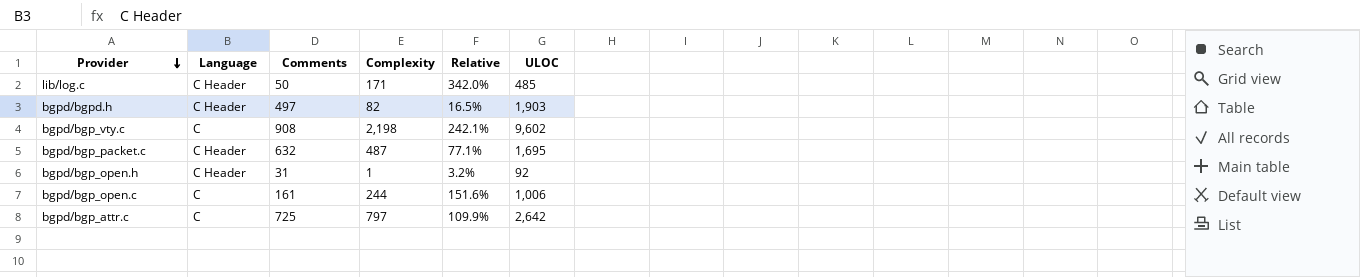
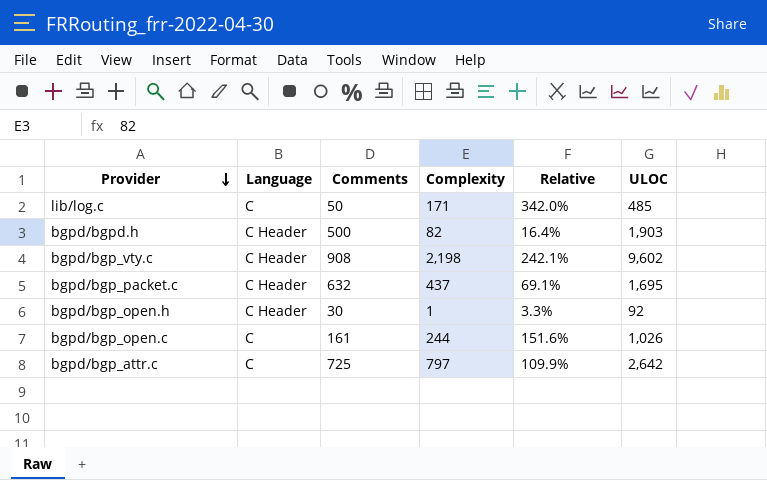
lib/log.c | Language: C Header -> C
bgpd/bgpd.h | Comments: 497 -> 500
bgpd/bgpd.h | Relative: 16.5% -> 16.4%
bgpd/bgp_vty.c | Language: C -> C Header
bgpd/bgp_packet.c | Complexity: 487 -> 437
bgpd/bgp_packet.c | Relative: 77.1% -> 69.1%
bgpd/bgp_open.h | Comments: 31 -> 30
bgpd/bgp_open.h | Relative: 3.2% -> 3.3%
bgpd/bgp_open.c | ULOC: 1,006 -> 1,026

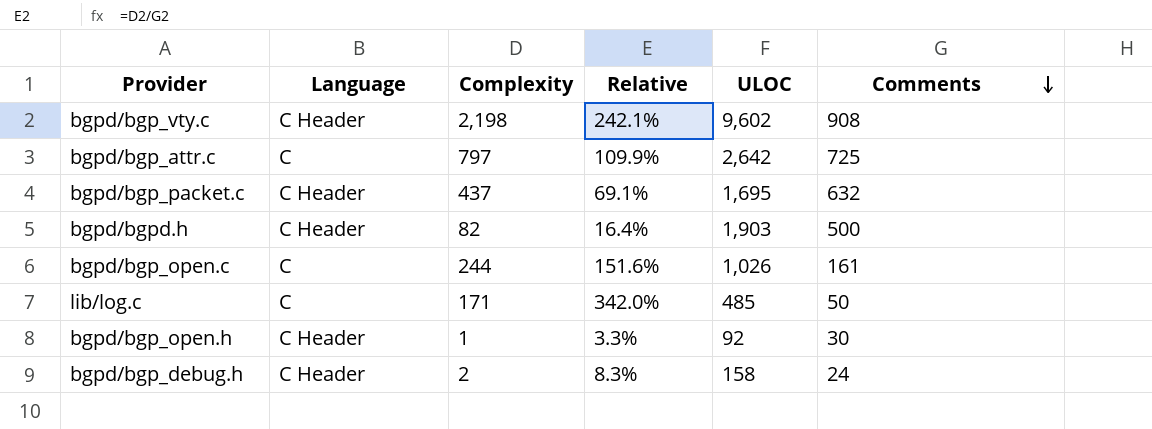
row order: Provider descending -> Comments descending
column Comments | position: 3 -> 6
row bgpd/bgp_debug.h: none -> C Header | 2 | 8.3% | 158 | 24

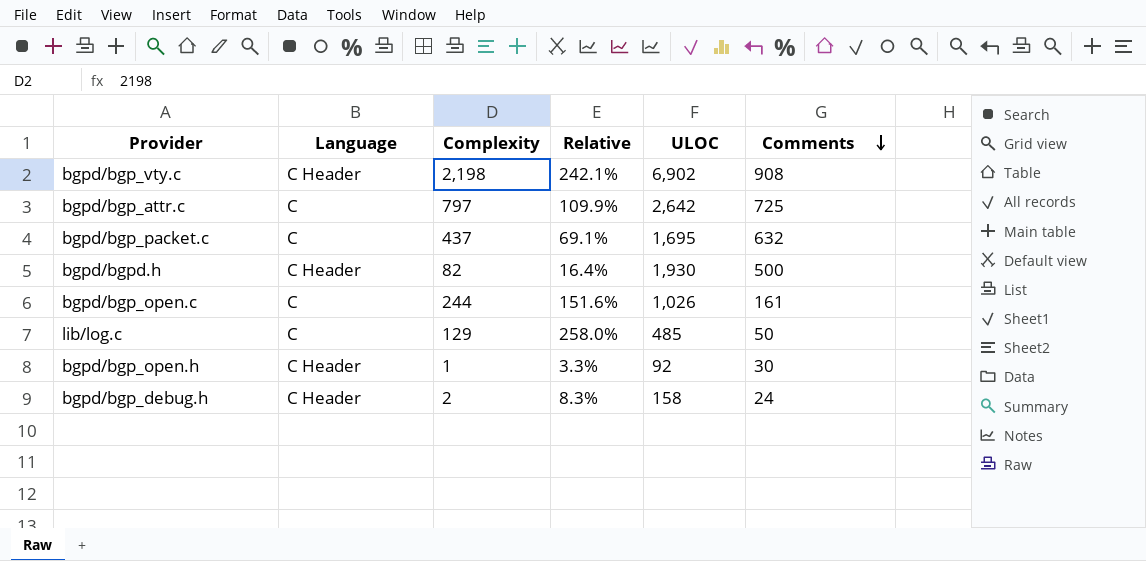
bgpd/bgp_vty.c | ULOC: 9,602 -> 6,902
bgpd/bgp_packet.c | Language: C Header -> C
bgpd/bgpd.h | ULOC: 1,903 -> 1,930
lib/log.c | Complexity: 171 -> 129
lib/log.c | Relative: 342.0% -> 258.0%

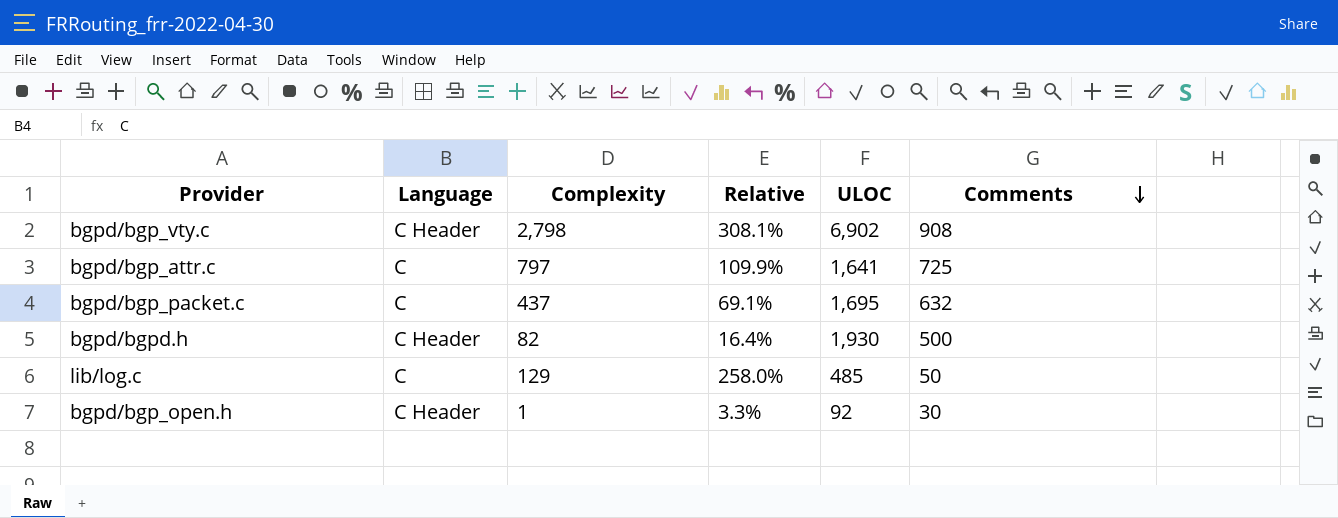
row bgpd/bgp_open.c: C | 244 | 151.6% | 1,026 | 161 -> none
row bgpd/bgp_debug.h: C Header | 2 | 8.3% | 158 | 24 -> none
bgpd/bgp_vty.c | Complexity: 2,198 -> 2,798
bgpd/bgp_vty.c | Relative: 242.1% -> 308.1%
bgpd/bgp_attr.c | ULOC: 2,642 -> 1,641

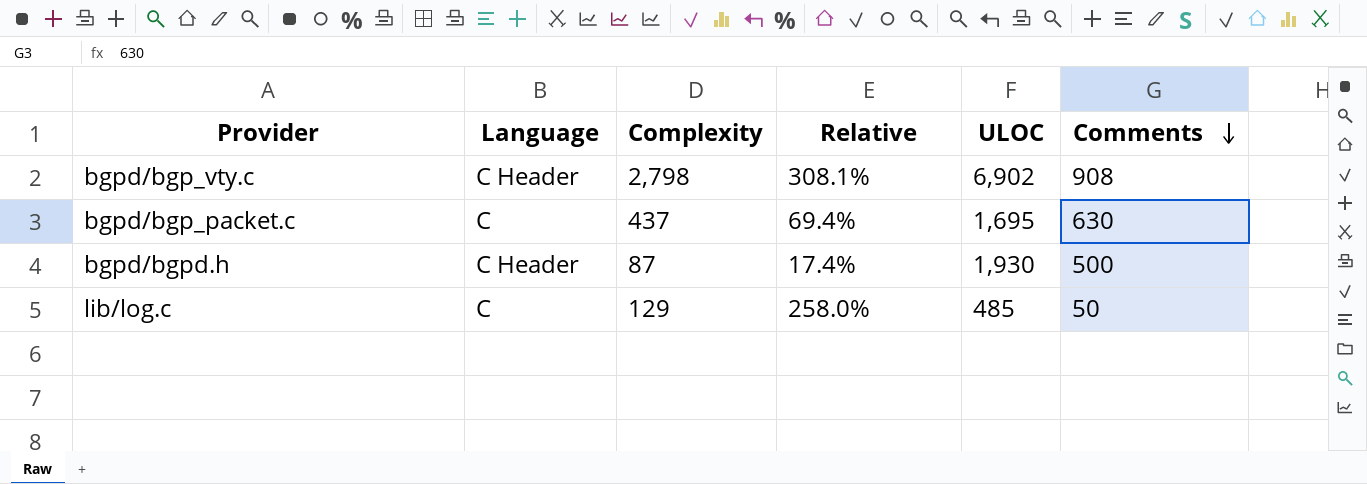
row bgpd/bgp_attr.c: C | 797 | 109.9% | 1,641 | 725 -> none
row bgpd/bgp_open.h: C Header | 1 | 3.3% | 92 | 30 -> none
bgpd/bgp_packet.c | Relative: 69.1% -> 69.4%
bgpd/bgp_packet.c | Comments: 632 -> 630
bgpd/bgpd.h | Complexity: 82 -> 87
bgpd/bgpd.h | Relative: 16.4% -> 17.4%

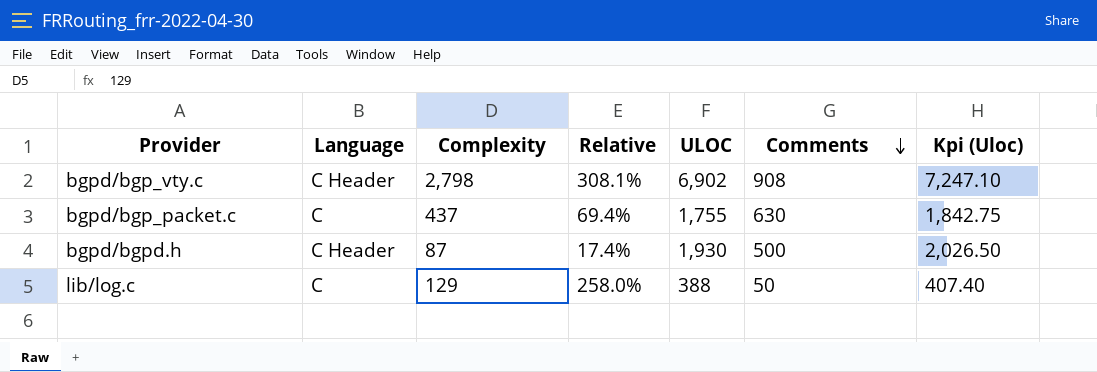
column Kpi (Uloc) | formula: none -> [ULOC] * 1.05
bgpd/bgp_packet.c | ULOC: 1,695 -> 1,755
lib/log.c | ULOC: 485 -> 388

